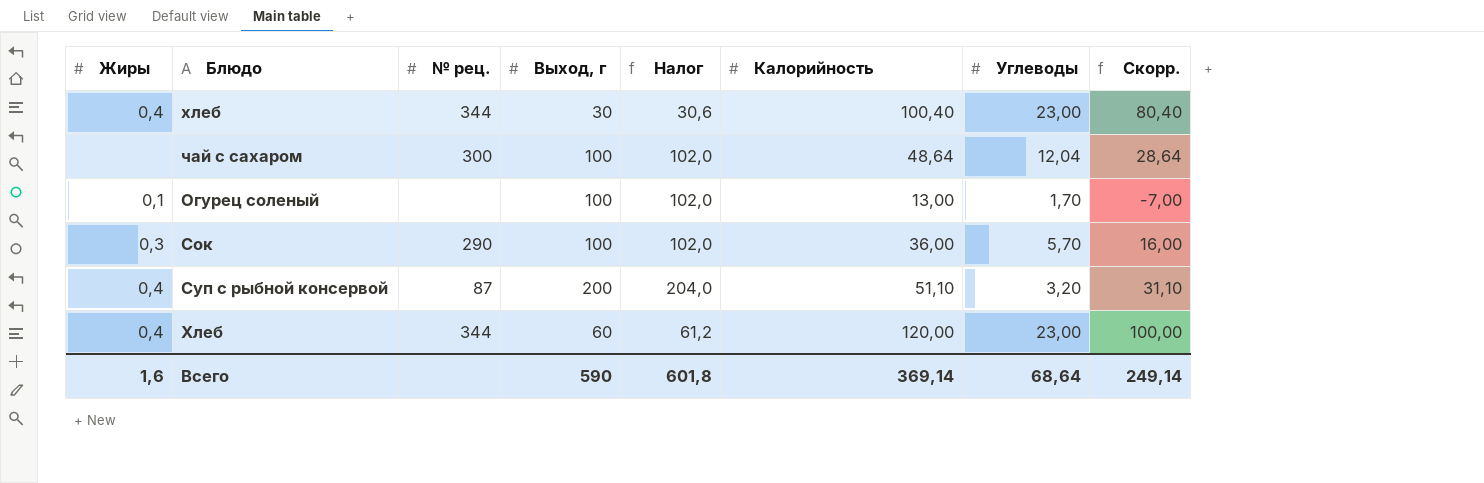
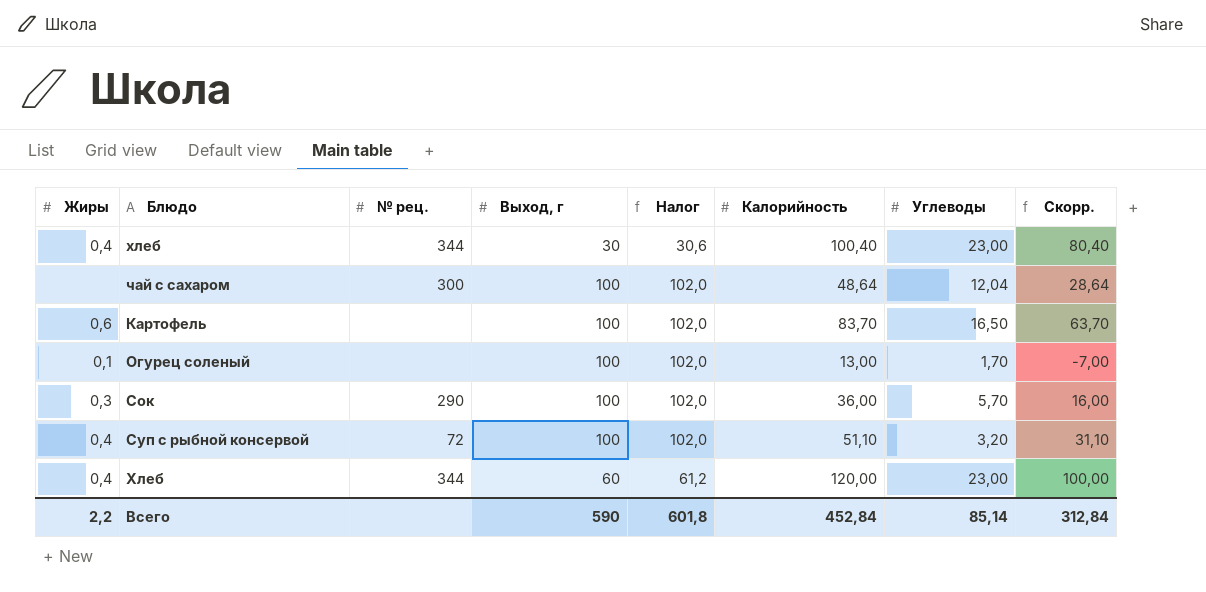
row Картофель: none -> 0,6 | none | 100 | 102,0 | 83,70 | 16,50 | 63,70
Суп с рыбной консервой | № рец.: 87 -> 72
Суп с рыбной консервой | Выход, г: 200 -> 100
Суп с рыбной консервой | Налог: 204,0 -> 102,0
Всего | Жиры: 1,6 -> 2,2
Всего | Калорийность: 369,14 -> 452,84
Всего | Углеводы: 68,64 -> 85,14
Всего | Скорр.: 249,14 -> 312,84

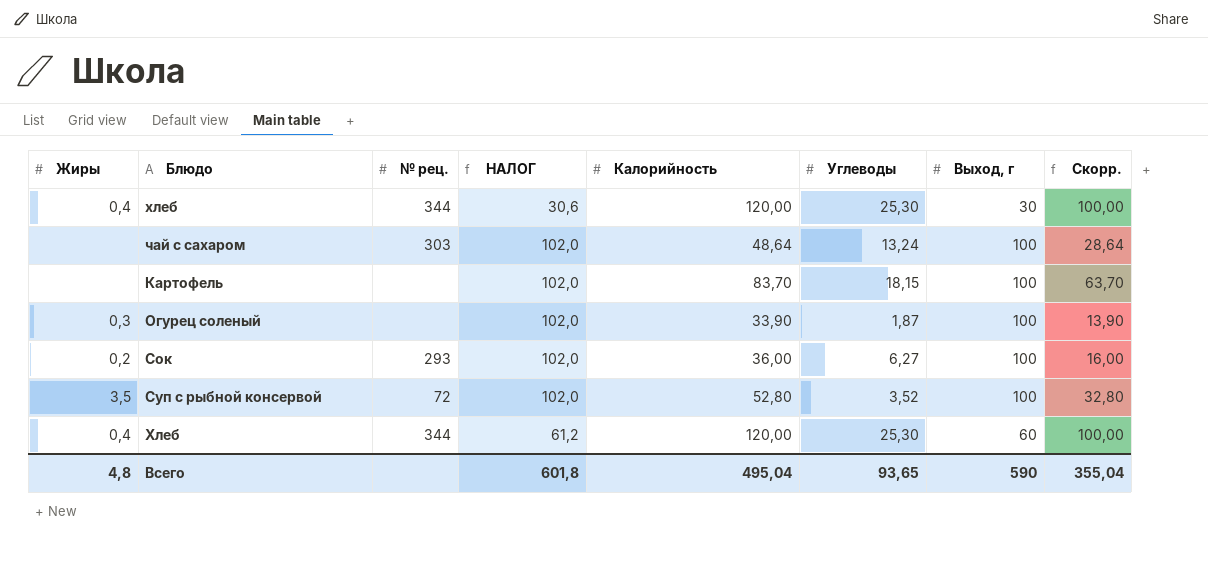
column name: Налог -> НАЛОГ
column Выход, г | position: 4 -> 7
хлеб | Калорийность: 100,40 -> 120,00
хлеб | Углеводы: 23,00 -> 25,30
хлеб | Скорр.: 80,40 -> 100,00
чай с сахаром | № рец.: 300 -> 303
чай с сахаром | Углеводы: 12,04 -> 13,24
Картофель | Жиры: 0,6 -> none
Картофель | Углеводы: 16,50 -> 18,15
Огурец соленый | Жиры: 0,1 -> 0,3
Огурец соленый | Калорийность: 13,00 -> 33,90
Огурец соленый | Углеводы: 1,70 -> 1,87
Огурец соленый | Скорр.: -7,00 -> 13,90
Сок | Жиры: 0,3 -> 0,2
Сок | № рец.: 290 -> 293
Сок | Углеводы: 5,70 -> 6,27
Суп с рыбной консервой | Жиры: 0,4 -> 3,5
Суп с рыбной консервой | Калорийность: 51,10 -> 52,80
Суп с рыбной консервой | Углеводы: 3,20 -> 3,52
Суп с рыбной консервой | Скорр.: 31,10 -> 32,80
Хлеб | Углеводы: 23,00 -> 25,30
Всего | Жиры: 2,2 -> 4,8
Всего | Калорийность: 452,84 -> 495,04
Всего | Углеводы: 85,14 -> 93,65
Всего | Скорр.: 312,84 -> 355,04

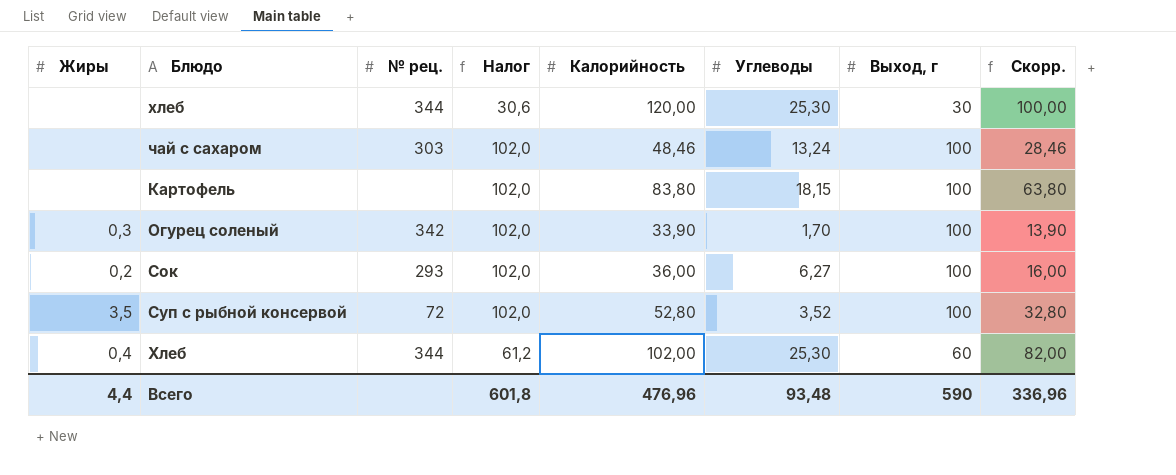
column name: НАЛОГ -> Налог
хлеб | Жиры: 0,4 -> none
чай с сахаром | Калорийность: 48,64 -> 48,46
чай с сахаром | Скорр.: 28,64 -> 28,46
Картофель | Калорийность: 83,70 -> 83,80
Картофель | Скорр.: 63,70 -> 63,80
Огурец соленый | № рец.: none -> 342
Огурец соленый | Углеводы: 1,87 -> 1,70
Хлеб | Калорийность: 120,00 -> 102,00
Хлеб | Скорр.: 100,00 -> 82,00
Всего | Жиры: 4,8 -> 4,4
Всего | Калорийность: 495,04 -> 476,96
Всего | Углеводы: 93,65 -> 93,48
Всего | Скорр.: 355,04 -> 336,96

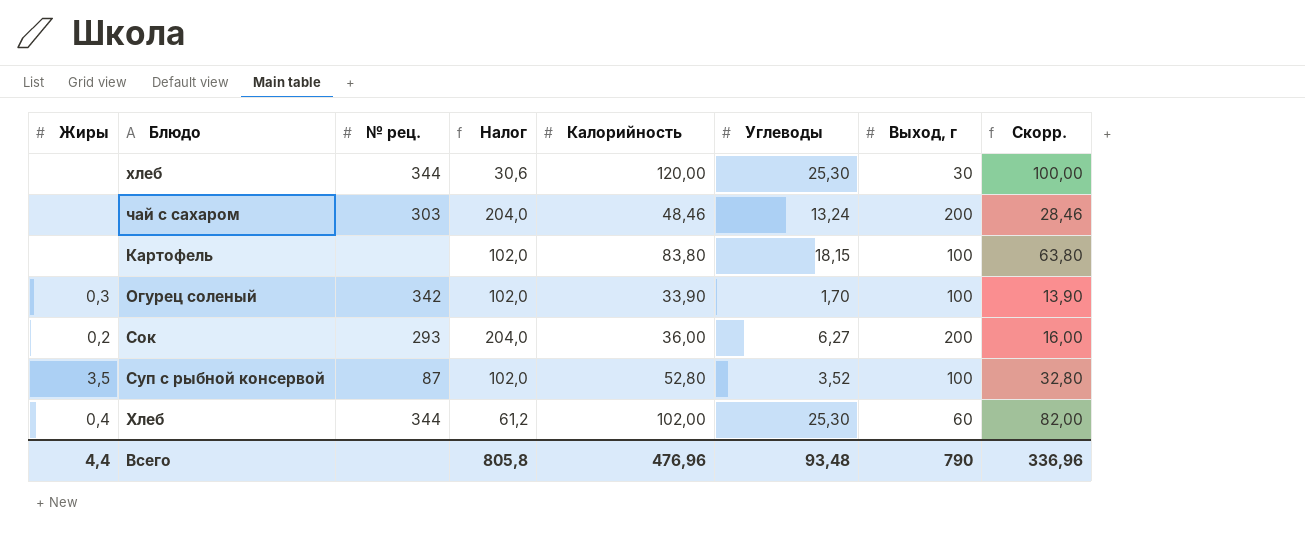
чай с сахаром | Налог: 102,0 -> 204,0
чай с сахаром | Выход, г: 100 -> 200
Сок | Налог: 102,0 -> 204,0
Сок | Выход, г: 100 -> 200
Суп с рыбной консервой | № рец.: 72 -> 87
Всего | Налог: 601,8 -> 805,8
Всего | Выход, г: 590 -> 790

